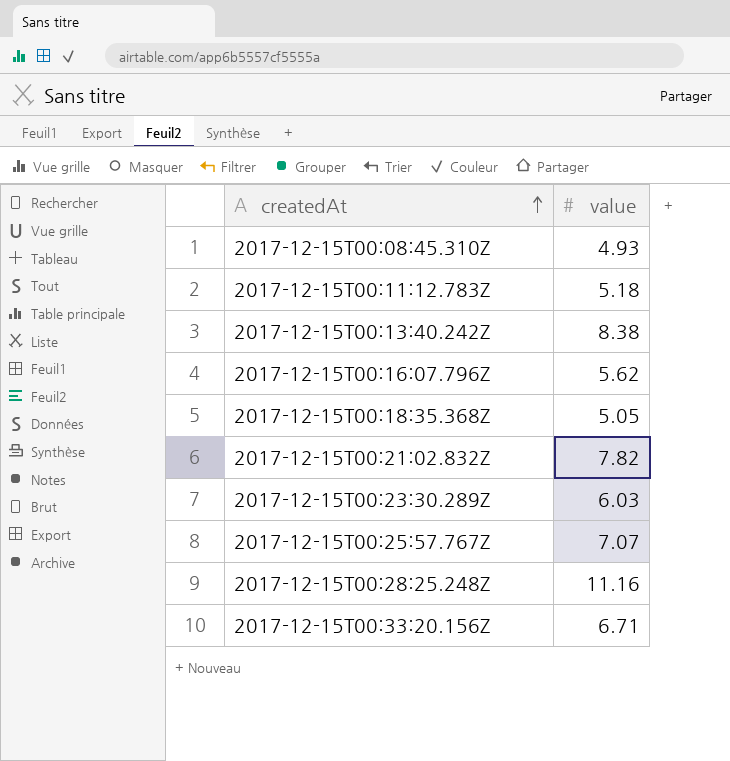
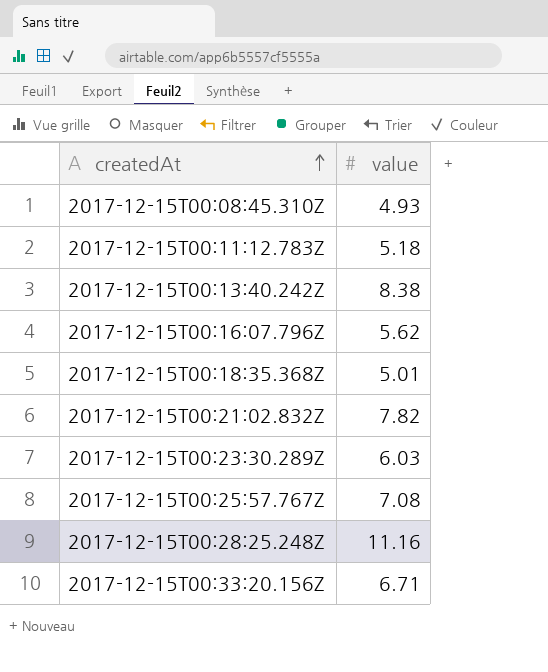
2017-12-15T00:18:35.368Z | value: 5.05 -> 5.01
2017-12-15T00:25:57.767Z | value: 7.07 -> 7.08

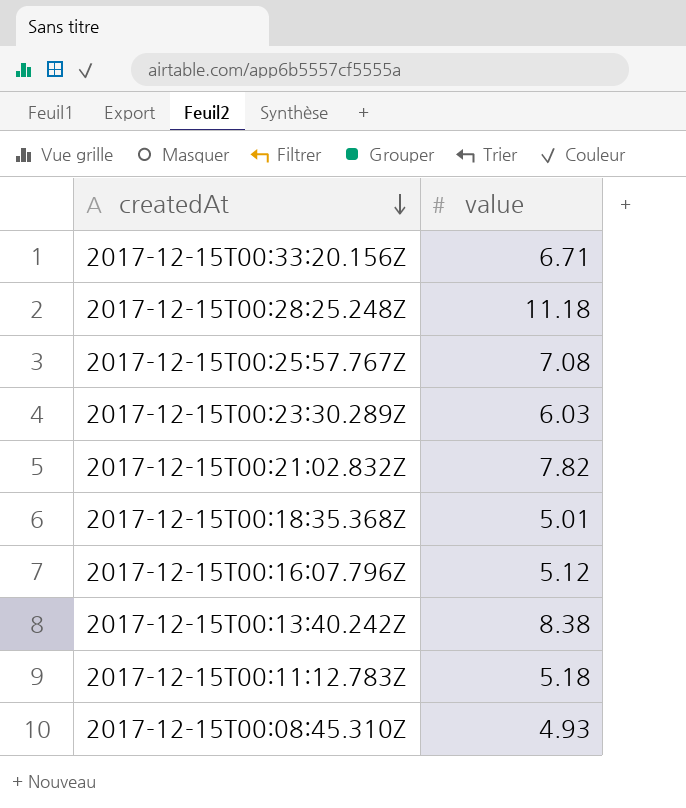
row order: createdAt ascending -> createdAt descending
2017-12-15T00:28:25.248Z | value: 11.16 -> 11.18
2017-12-15T00:16:07.796Z | value: 5.62 -> 5.12

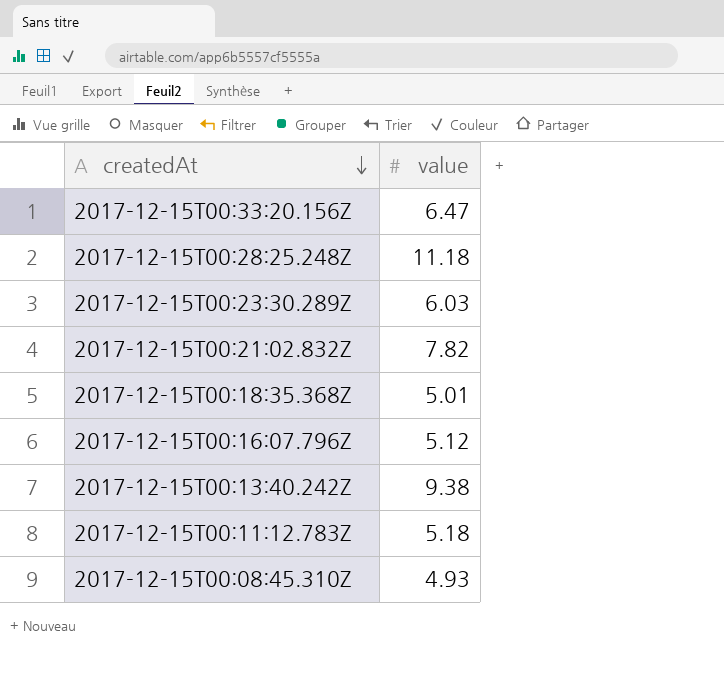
row 2017-12-15T00:25:57.767Z: 7.08 -> none
2017-12-15T00:33:20.156Z | value: 6.71 -> 6.47
2017-12-15T00:13:40.242Z | value: 8.38 -> 9.38

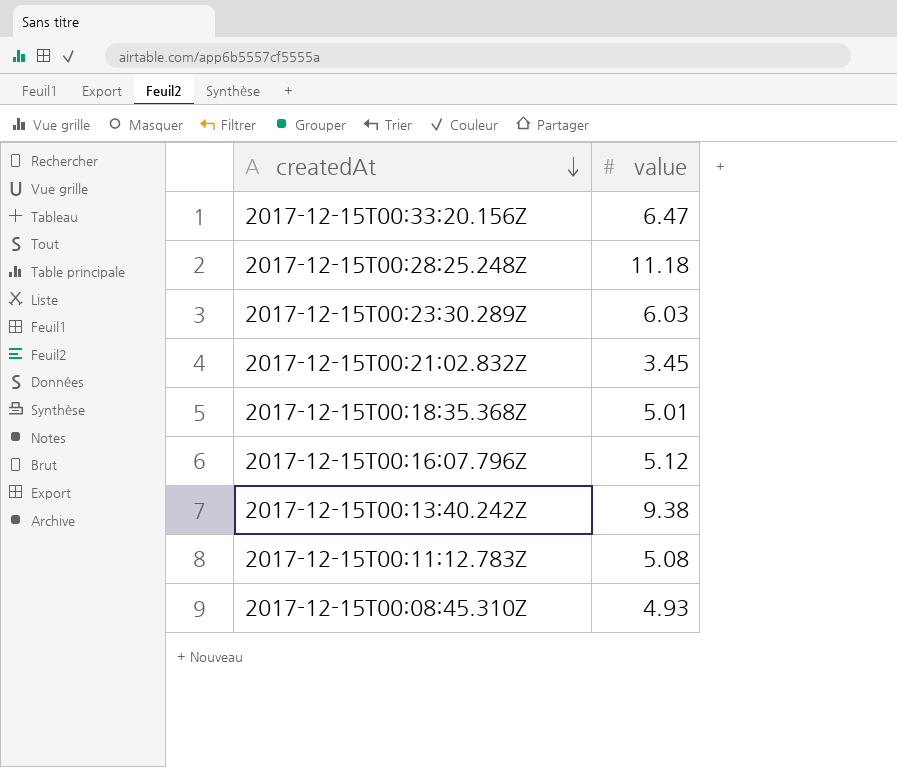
2017-12-15T00:21:02.832Z | value: 7.82 -> 3.45
2017-12-15T00:11:12.783Z | value: 5.18 -> 5.08

